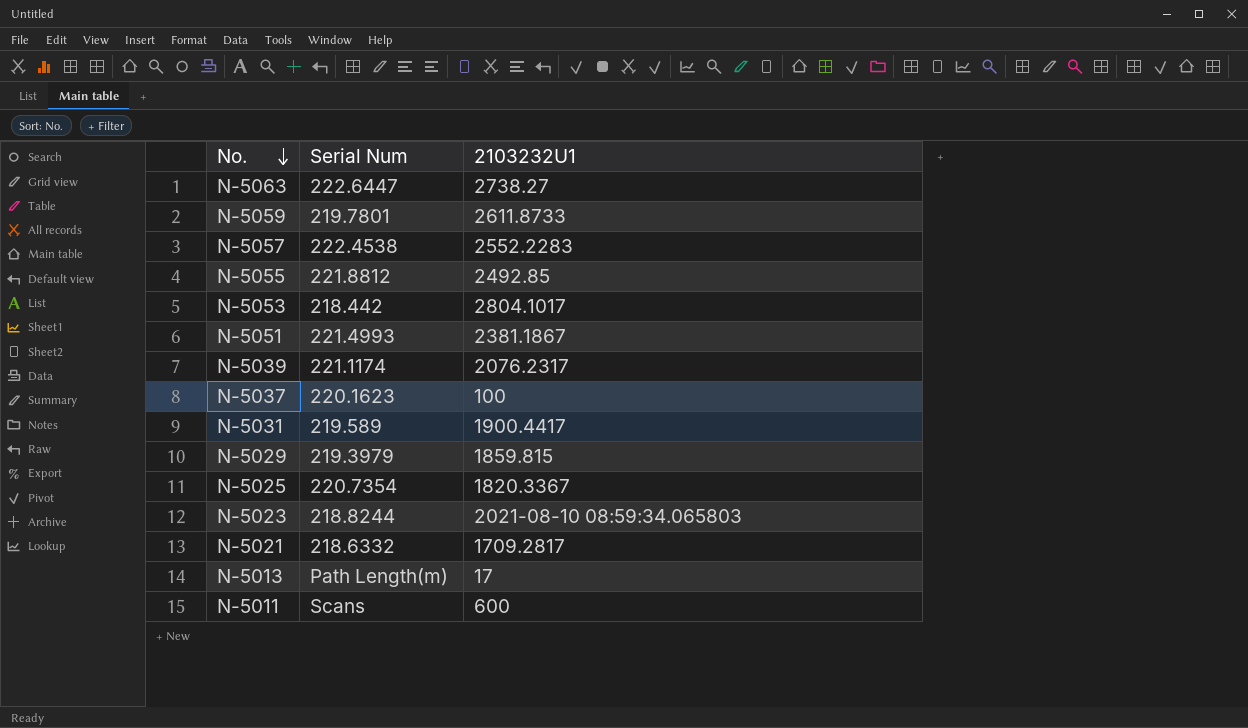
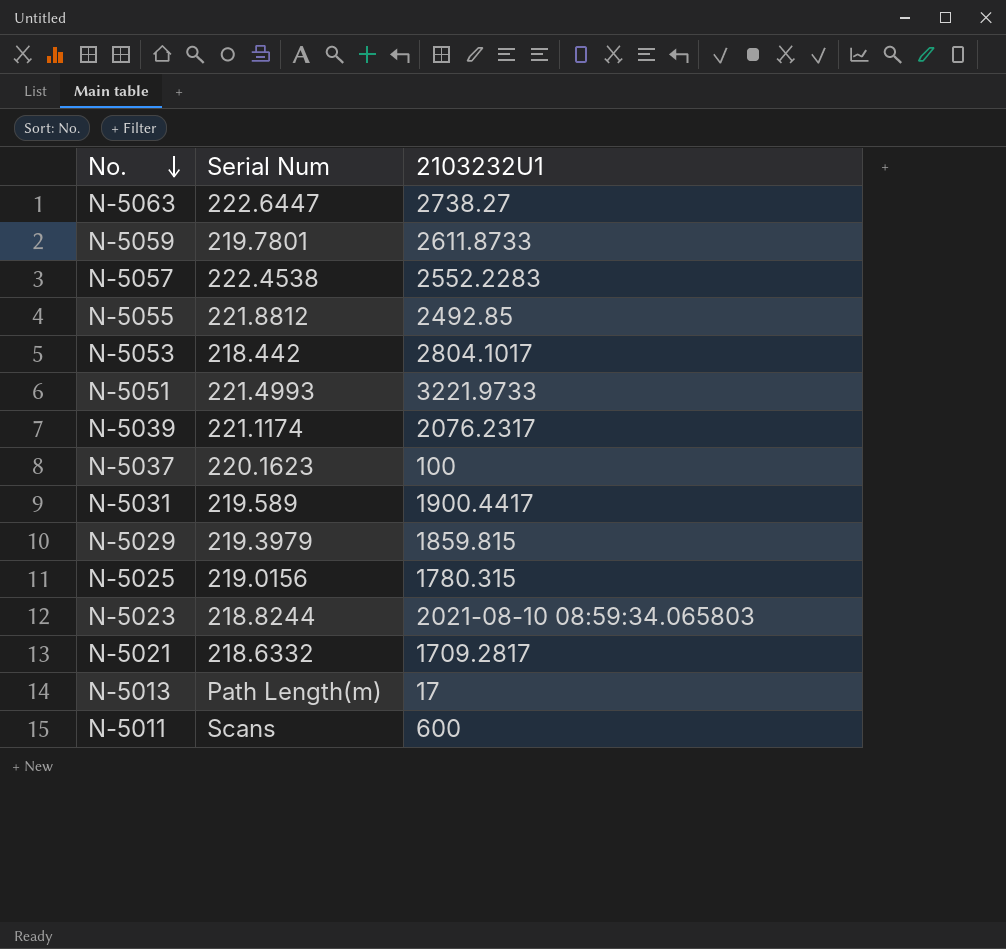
N-5051 | 2103232U1: 2381.1867 -> 3221.9733
N-5025 | Serial Num: 220.7354 -> 219.0156
N-5025 | 2103232U1: 1820.3367 -> 1780.315

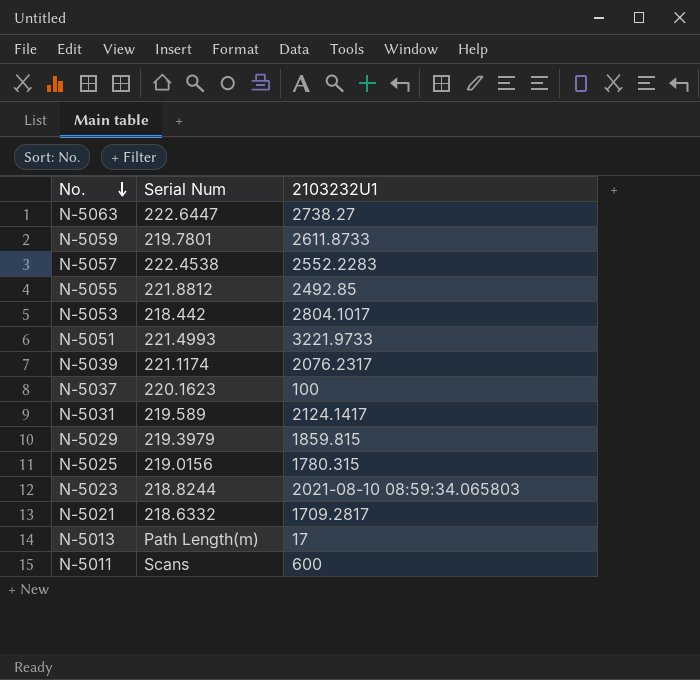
N-5031 | 2103232U1: 1900.4417 -> 2124.1417

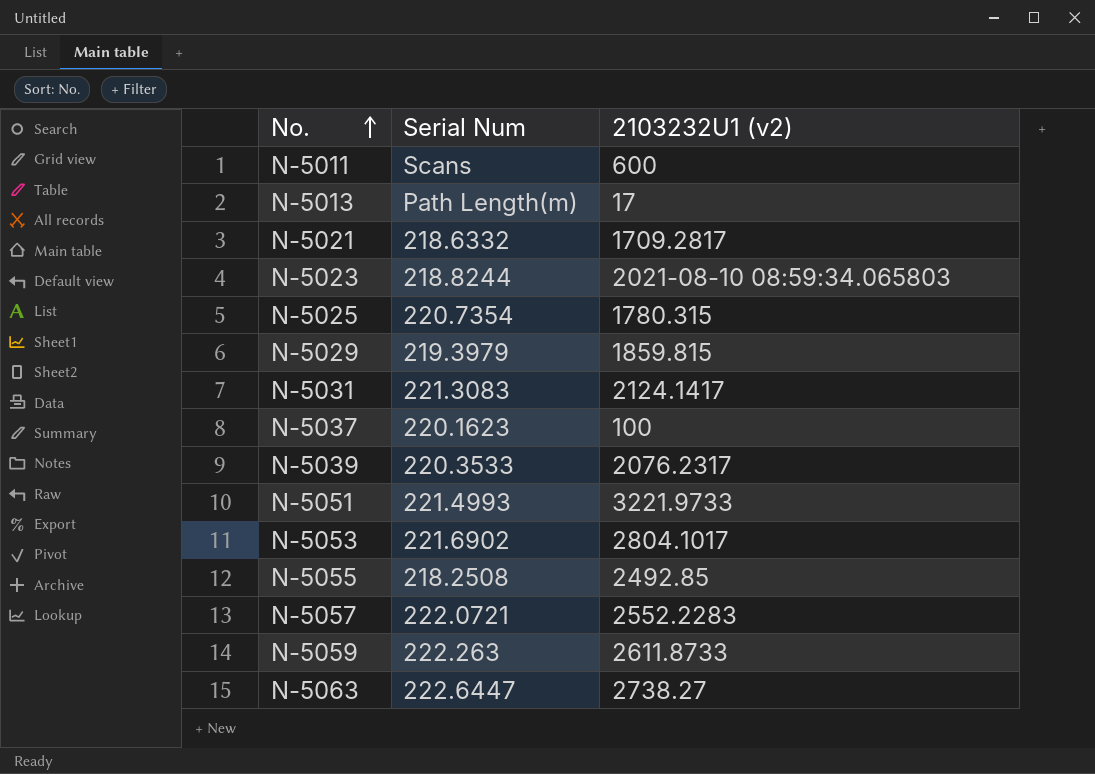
row order: No. descending -> No. ascending
column name: 2103232U1 -> 2103232U1 (v2)
N-5025 | Serial Num: 219.0156 -> 220.7354
N-5031 | Serial Num: 219.589 -> 221.3083
N-5039 | Serial Num: 221.1174 -> 220.3533
N-5053 | Serial Num: 218.442 -> 221.6902
N-5055 | Serial Num: 221.8812 -> 218.2508
N-5057 | Serial Num: 222.4538 -> 222.0721
N-5059 | Serial Num: 219.7801 -> 222.263

